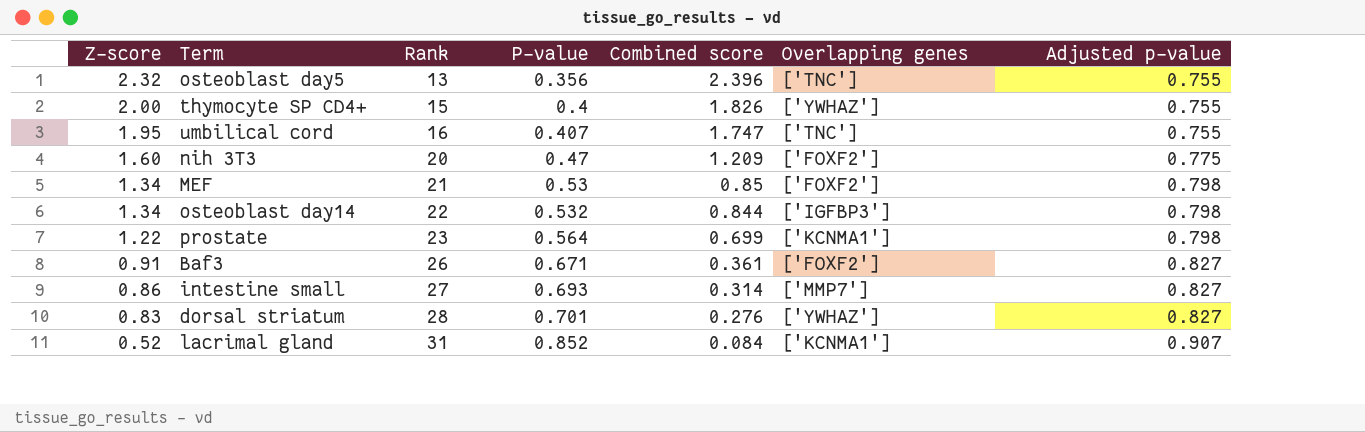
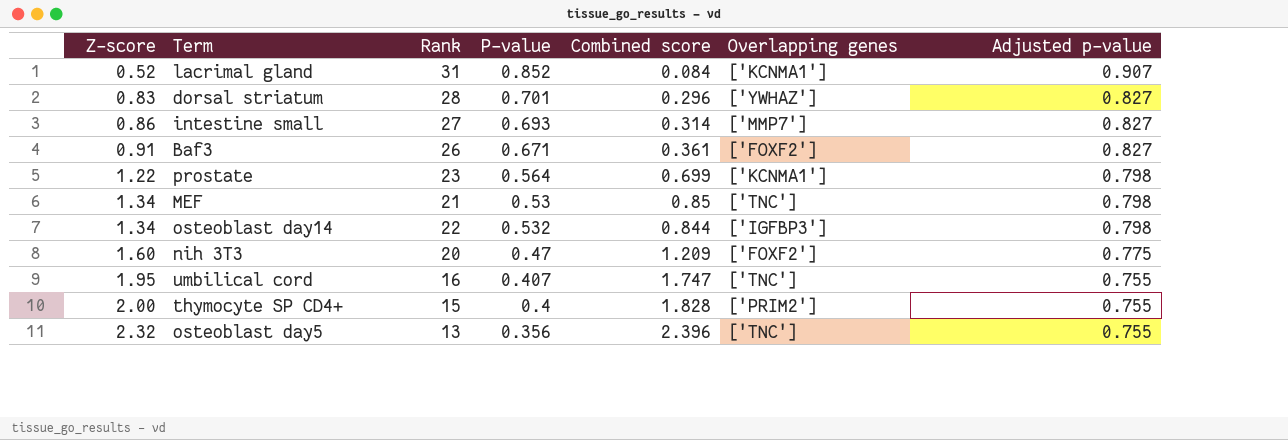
row order: Z-score descending -> Z-score ascending
dorsal striatum | Combined score: 0.276 -> 0.296
MEF | Overlapping genes: ['FOXF2'] -> ['TNC']
thymocyte SP CD4+ | Combined score: 1.826 -> 1.828
thymocyte SP CD4+ | Overlapping genes: ['YWHAZ'] -> ['PRIM2']

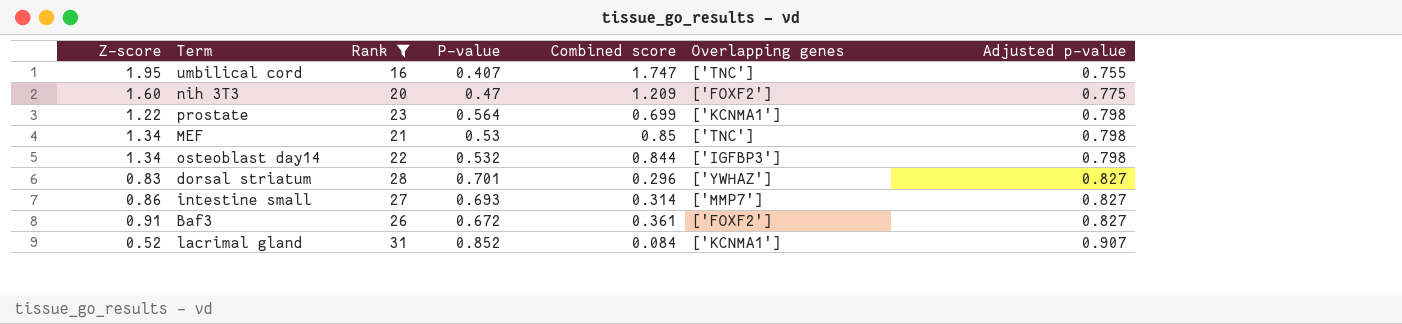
filter: none -> Rank >= 16
row order: Z-score ascending -> Adjusted p-value ascending
Baf3 | P-value: 0.671 -> 0.672

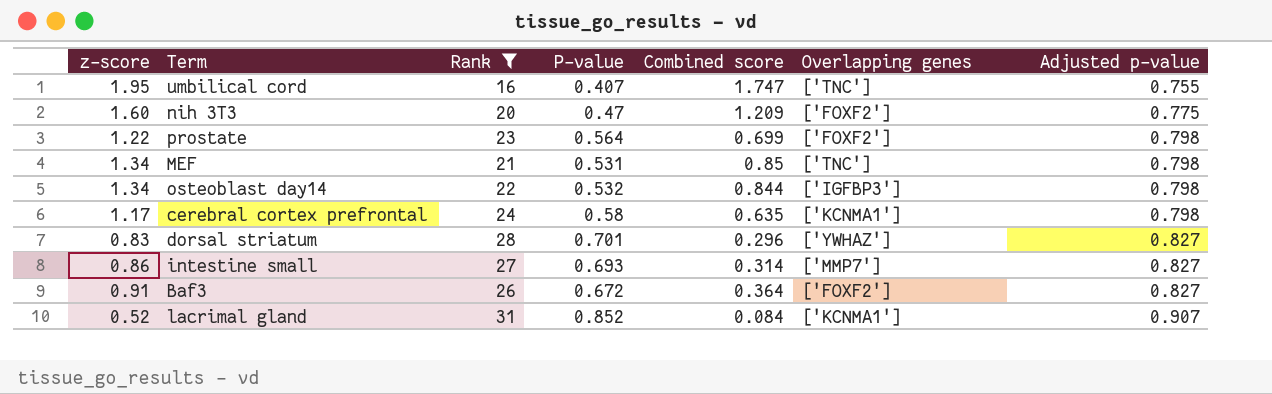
column name: Z-score -> z-score
prostate | Overlapping genes: ['KCNMA1'] -> ['FOXF2']
MEF | P-value: 0.53 -> 0.531
row cerebral cortex prefrontal: none -> 1.17 | 24 | 0.58 | 0.635 | ['KCNMA1'] | 0.798
Baf3 | Combined score: 0.361 -> 0.364

